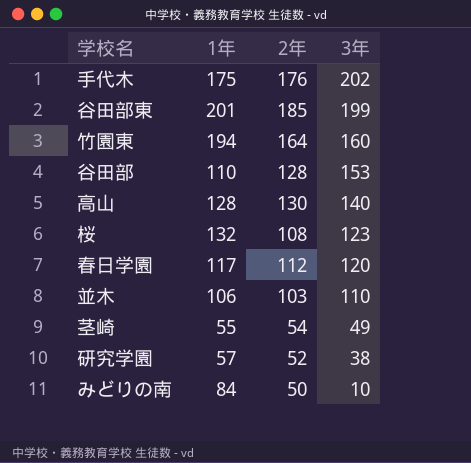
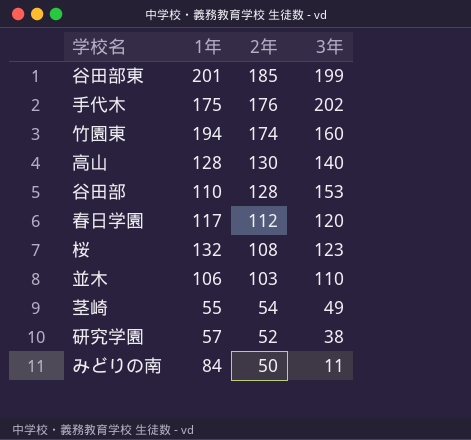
row order: 3年 descending -> 2年 descending
竹園東 | 2年: 164 -> 174
みどりの南 | 3年: 10 -> 11

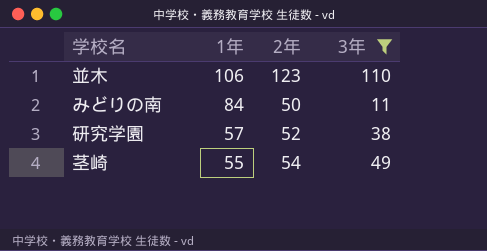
filter: none -> 3年 <= 110
row order: 2年 descending -> 1年 descending
並木 | 2年: 103 -> 123

